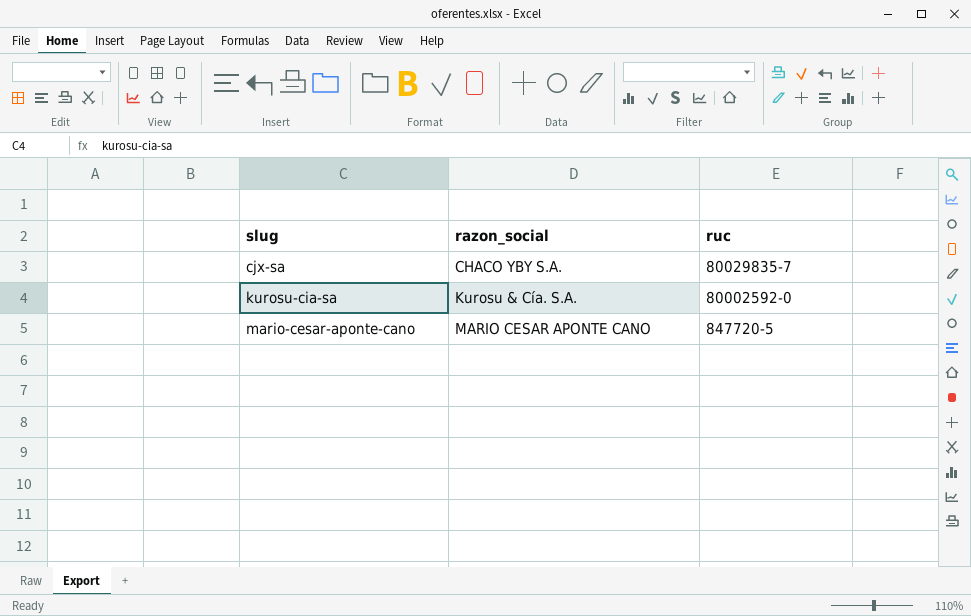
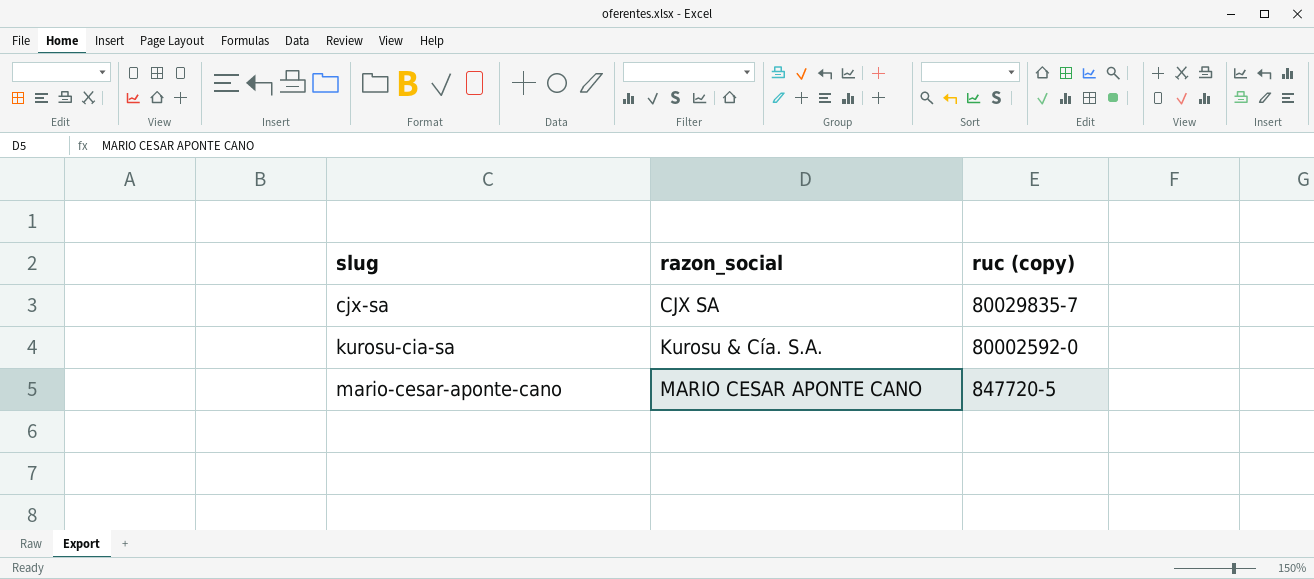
column name: ruc -> ruc (copy)
cjx-sa | razon_social: CHACO YBY S.A. -> CJX SA

